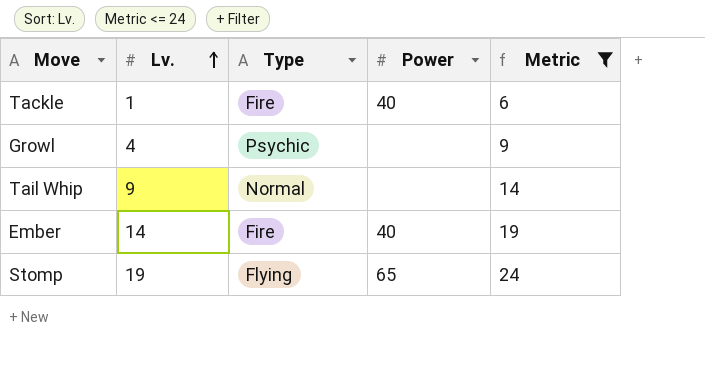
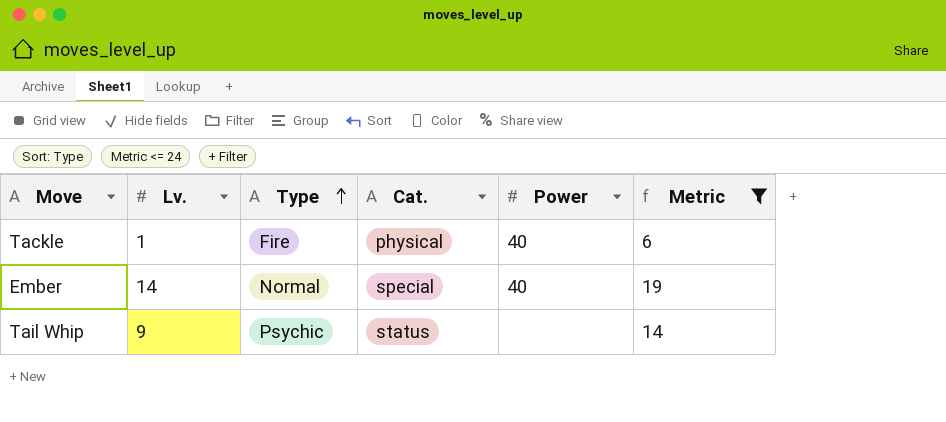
row order: Lv. ascending -> Type ascending
column Cat. | position: none -> 4
row Growl: 4 | Psychic | none | 9 -> none
row Stomp: 19 | Flying | 65 | 24 -> none
Ember | Type: Fire -> Normal
Tail Whip | Type: Normal -> Psychic

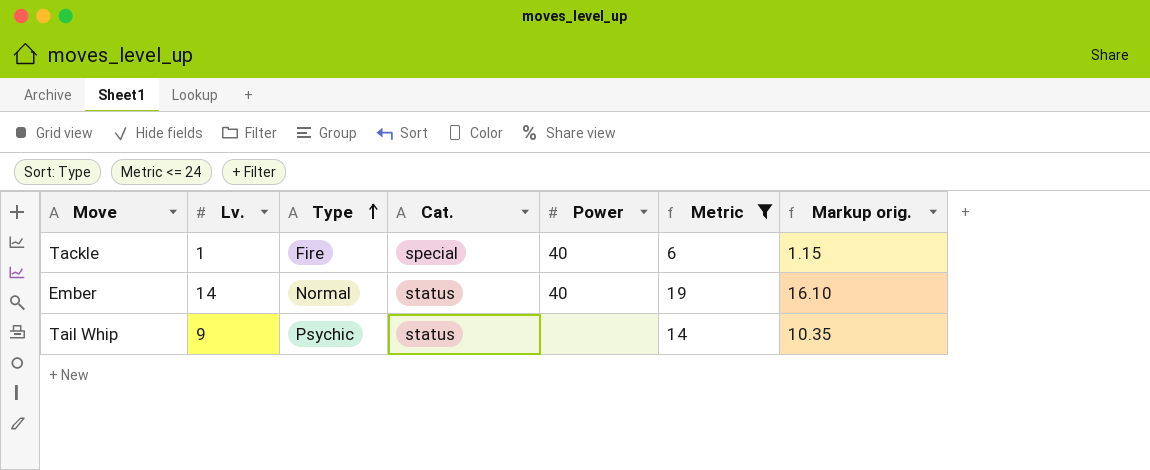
column Markup orig. | formula: none -> [Lv.] * 1.15
Tackle | Cat.: physical -> special
Ember | Cat.: special -> status

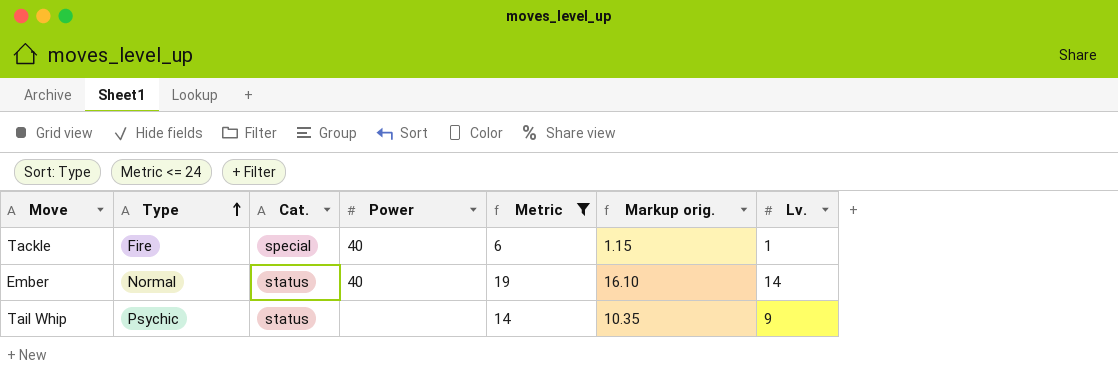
column Lv. | position: 2 -> 7

